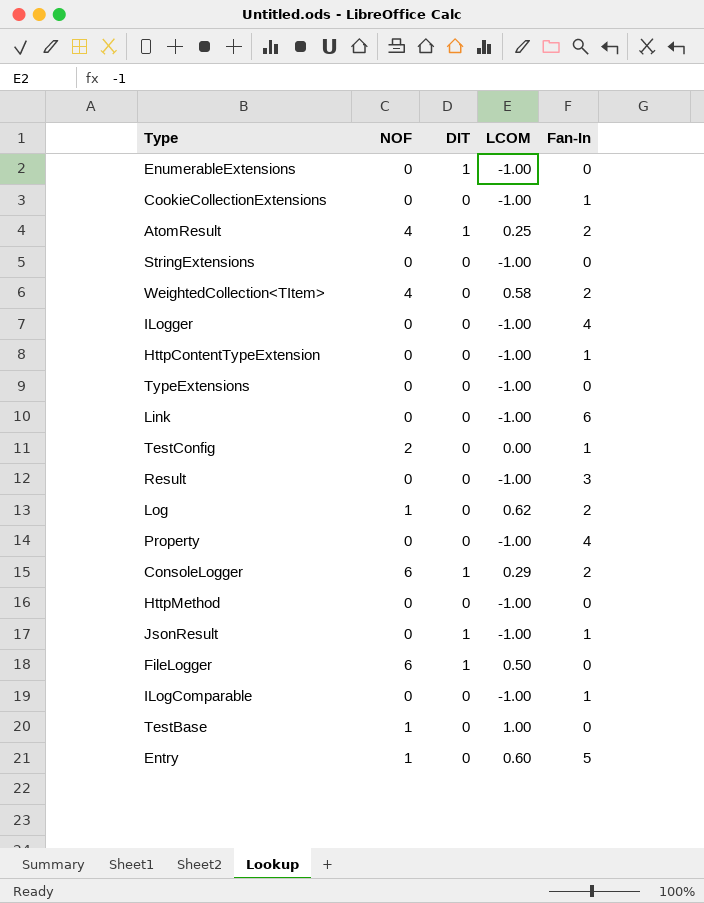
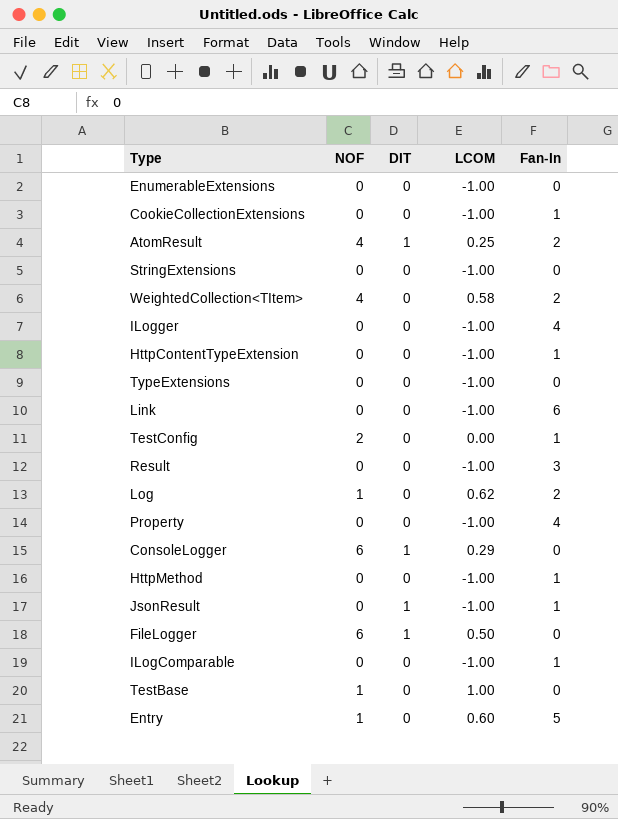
EnumerableExtensions | DIT: 1 -> 0
ConsoleLogger | Fan-In: 2 -> 0
HttpMethod | Fan-In: 0 -> 1

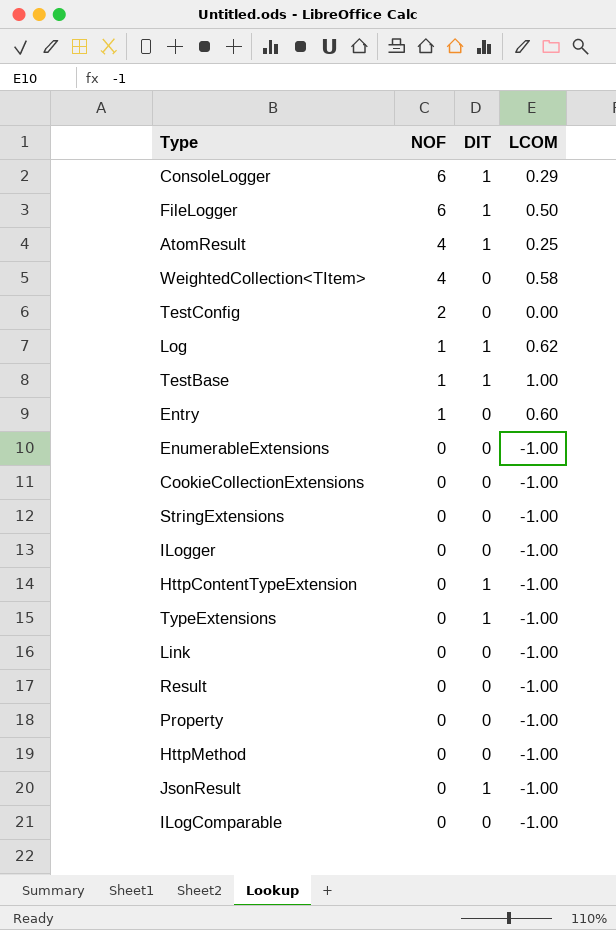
row order: none -> NOF descending
column Fan-In | position: 5 -> none
Log | DIT: 0 -> 1
TestBase | DIT: 0 -> 1
HttpContentTypeExtension | DIT: 0 -> 1
TypeExtensions | DIT: 0 -> 1

